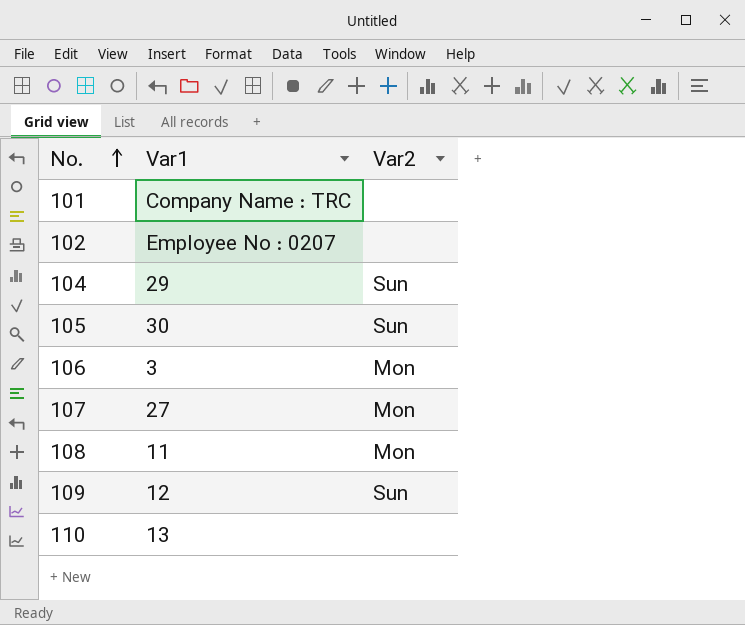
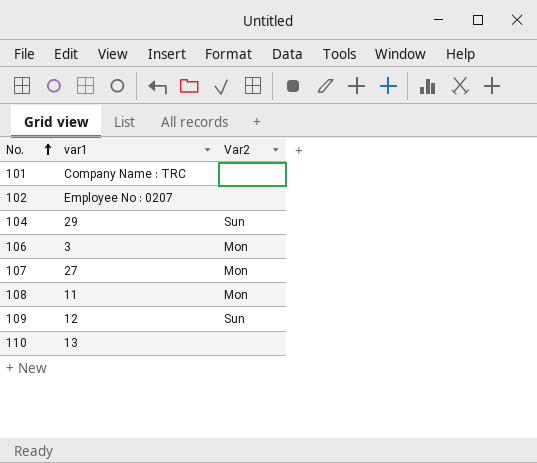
column name: Var1 -> var1
row 105: 30 | Sun -> none

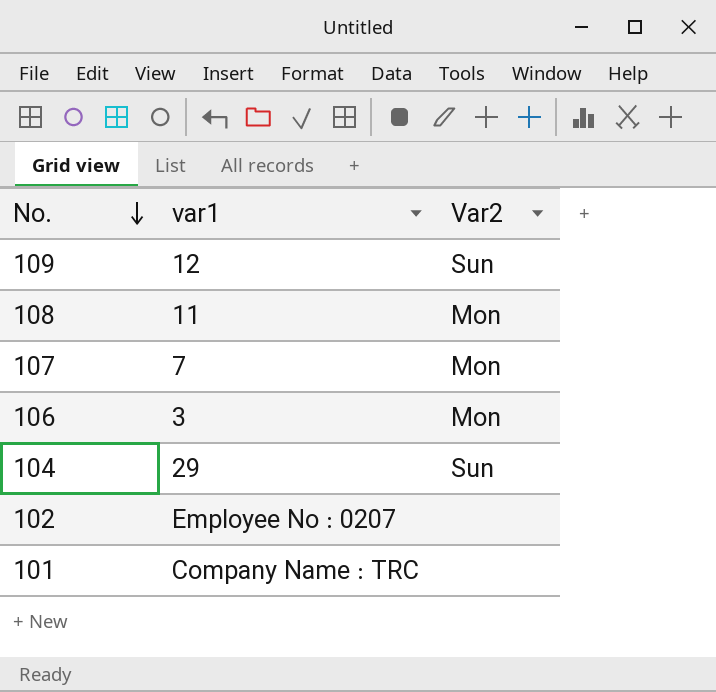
row order: No. ascending -> No. descending
row 110: 13 | none -> none
107 | var1: 27 -> 7

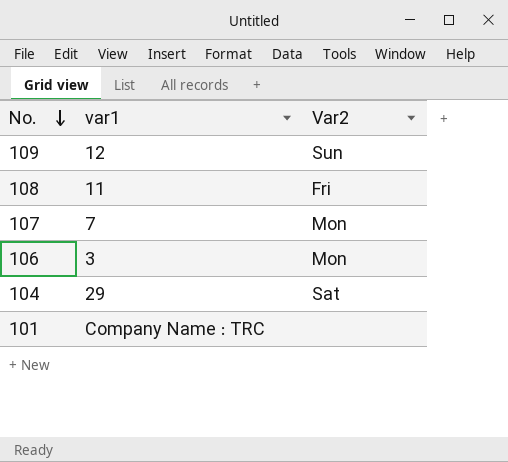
row 102: Employee No : 0207 | none -> none
108 | Var2: Mon -> Fri
104 | Var2: Sun -> Sat

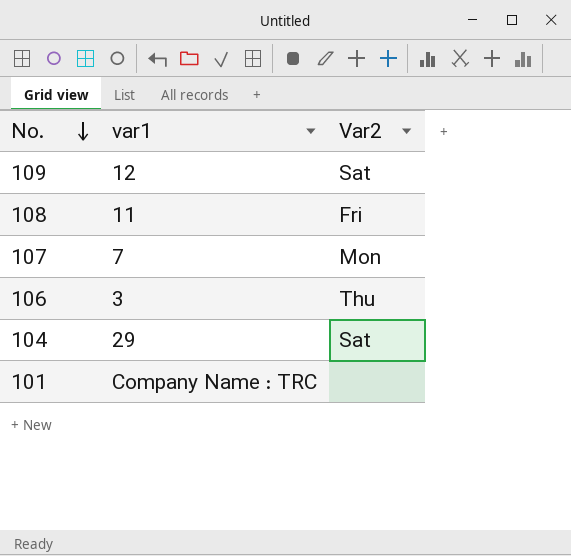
109 | Var2: Sun -> Sat
106 | Var2: Mon -> Thu

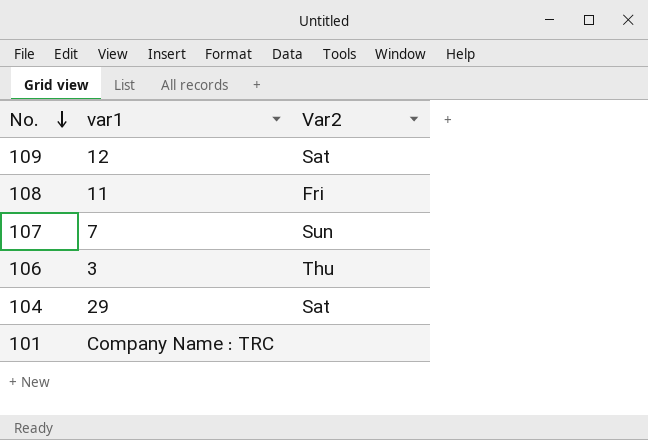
107 | Var2: Mon -> Sun

